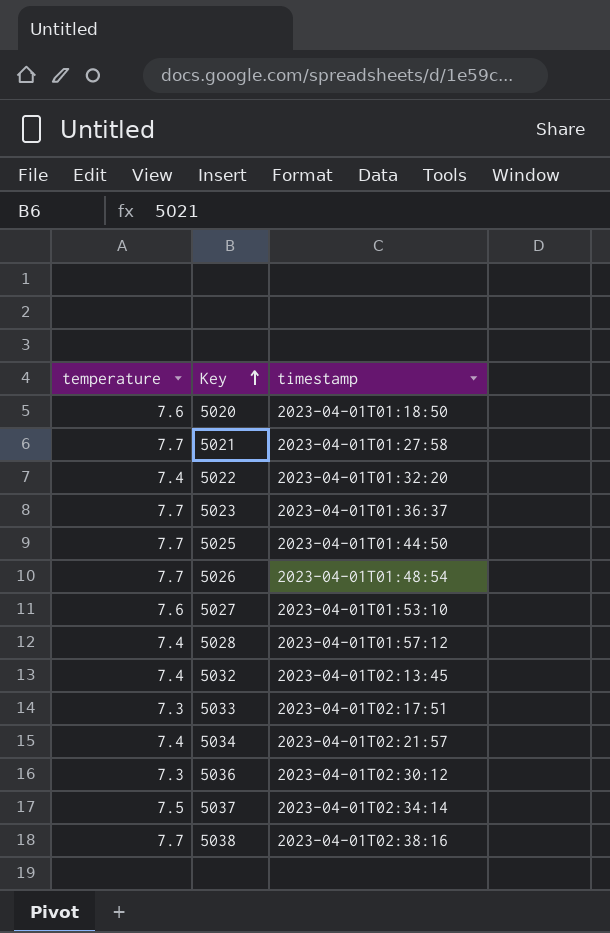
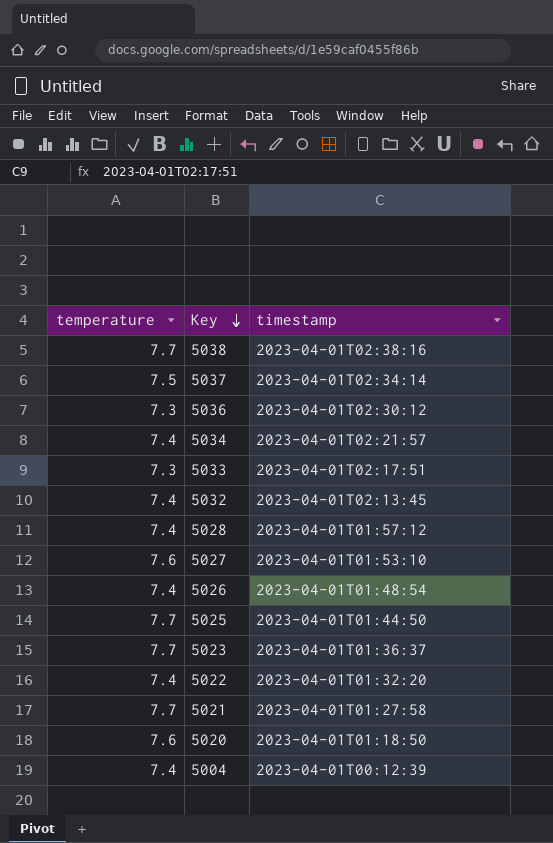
row order: Key ascending -> Key descending
5026 | temperature: 7.7 -> 7.4
row 5004: none -> 7.4 | 2023-04-01T00:12:39

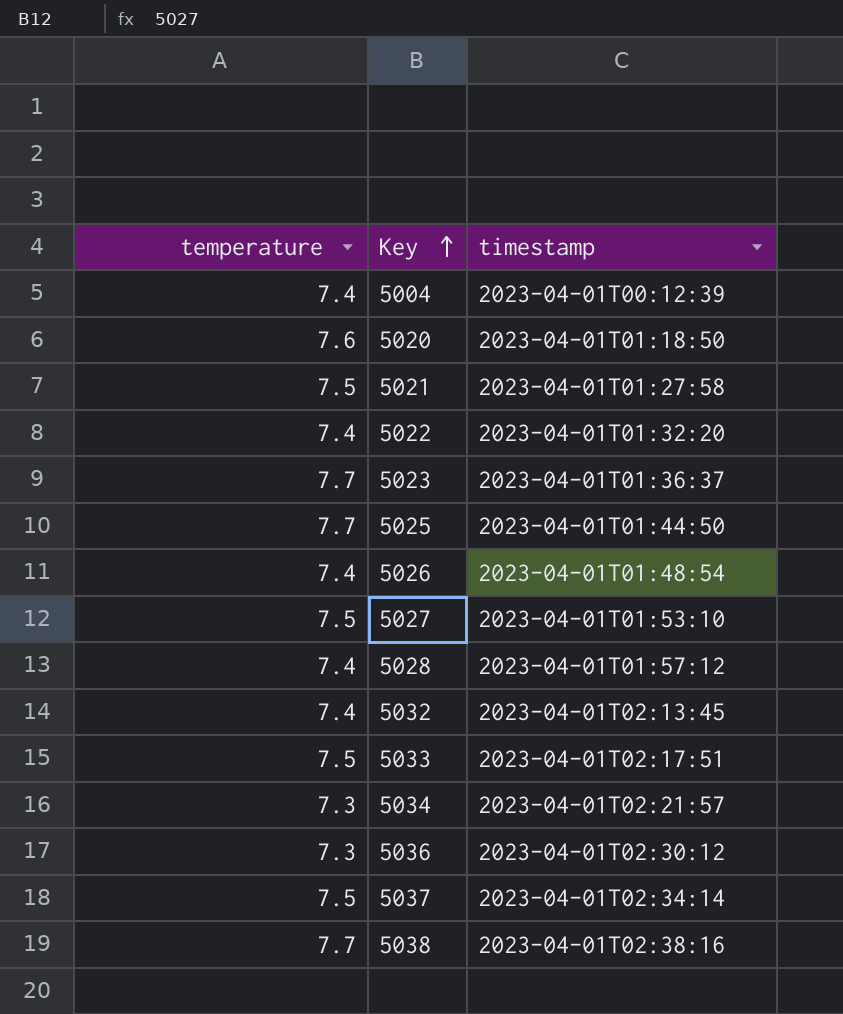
row order: Key descending -> Key ascending
5021 | temperature: 7.7 -> 7.5
5027 | temperature: 7.6 -> 7.5
5033 | temperature: 7.3 -> 7.5
5034 | temperature: 7.4 -> 7.3

